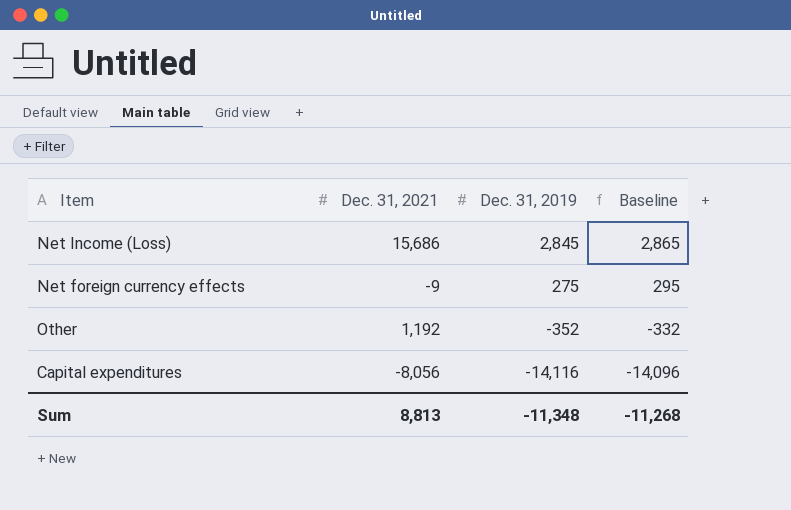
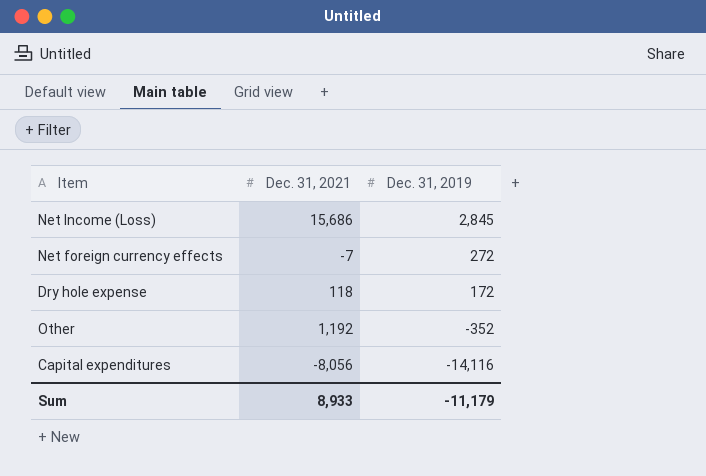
column Baseline | formula: [Dec. 31, 2019] + 20 -> none
Net foreign currency effects | Dec. 31, 2021: -9 -> -7
Net foreign currency effects | Dec. 31, 2019: 275 -> 272
row Dry hole expense: none -> 118 | 172
Sum | Dec. 31, 2021: 8,813 -> 8,933
Sum | Dec. 31, 2019: -11,348 -> -11,179

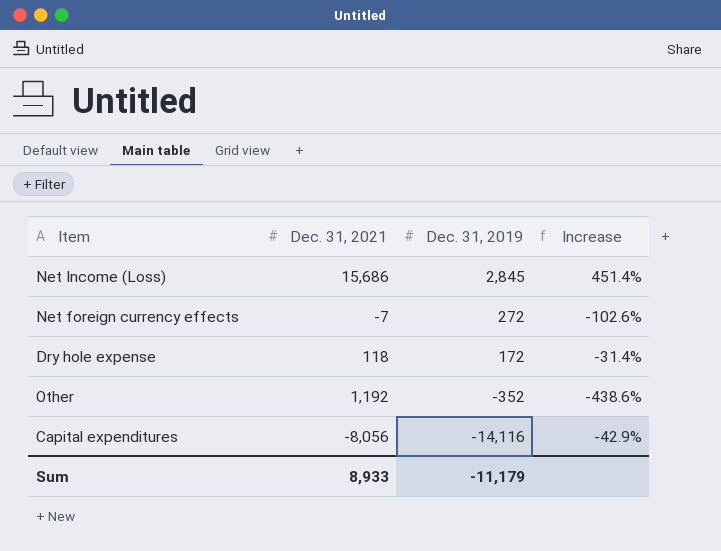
column Increase | formula: none -> ([Dec. 31, 2021] - [Dec. 31, 2019]) / [Dec. 31, 2019]

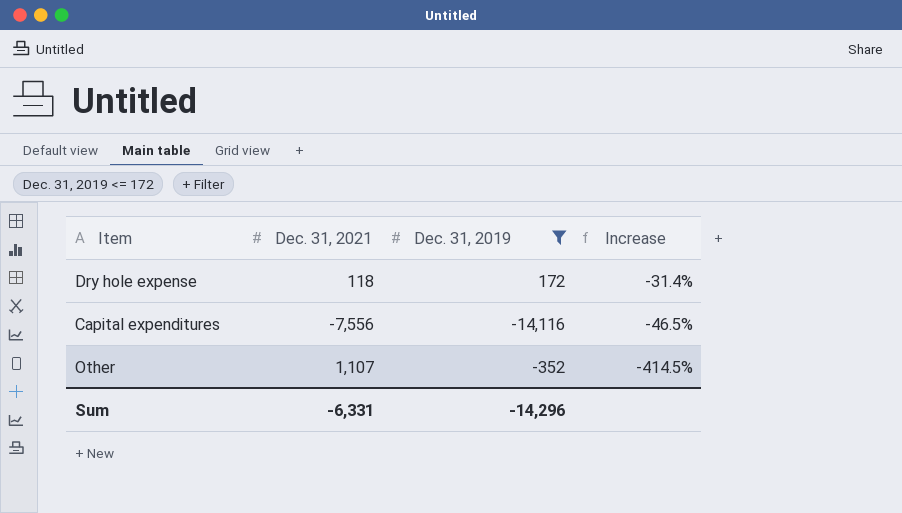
filter: none -> Dec. 31, 2019 <= 172
row order: Dec. 31, 2019 descending -> Increase descending
Capital expenditures | Dec. 31, 2021: -8,056 -> -7,556
Capital expenditures | Increase: -42.9% -> -46.5%
Other | Dec. 31, 2021: 1,192 -> 1,107
Other | Increase: -438.6% -> -414.5%
Sum | Dec. 31, 2021: 8,933 -> -6,331
Sum | Dec. 31, 2019: -11,179 -> -14,296

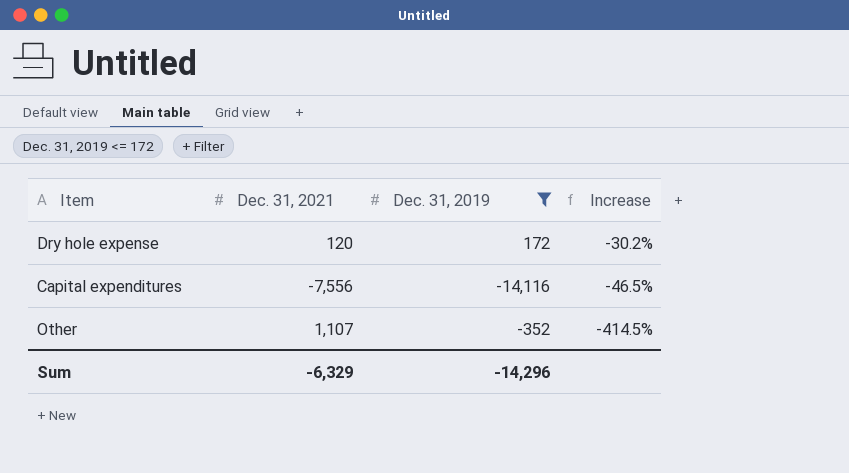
Dry hole expense | Dec. 31, 2021: 118 -> 120
Dry hole expense | Increase: -31.4% -> -30.2%
Sum | Dec. 31, 2021: -6,331 -> -6,329

